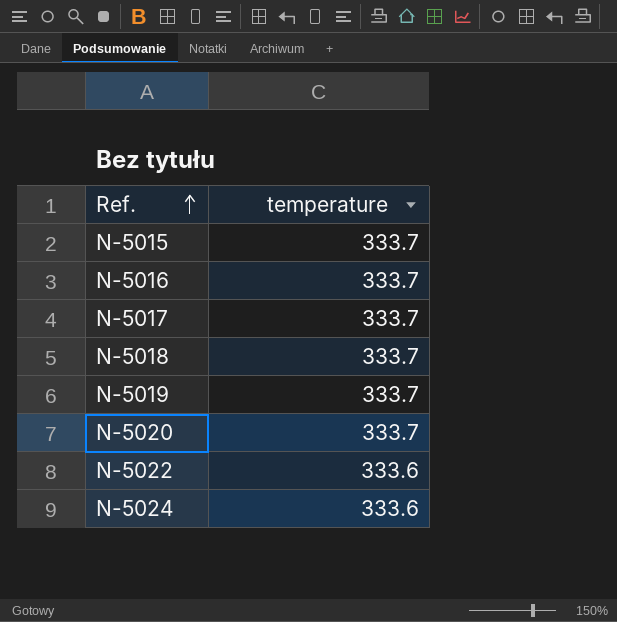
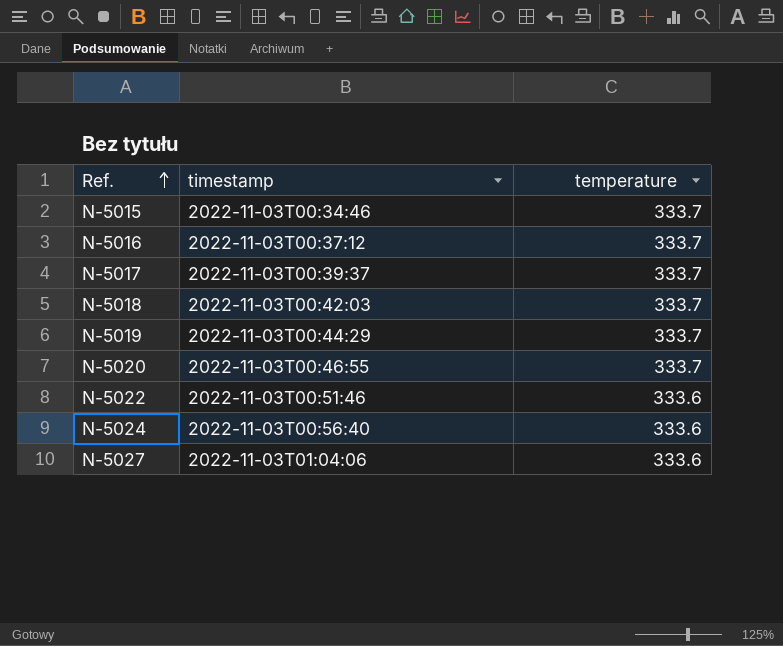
column timestamp | position: none -> 2
row N-5027: none -> 2022-11-03T01:04:06 | 333.6

